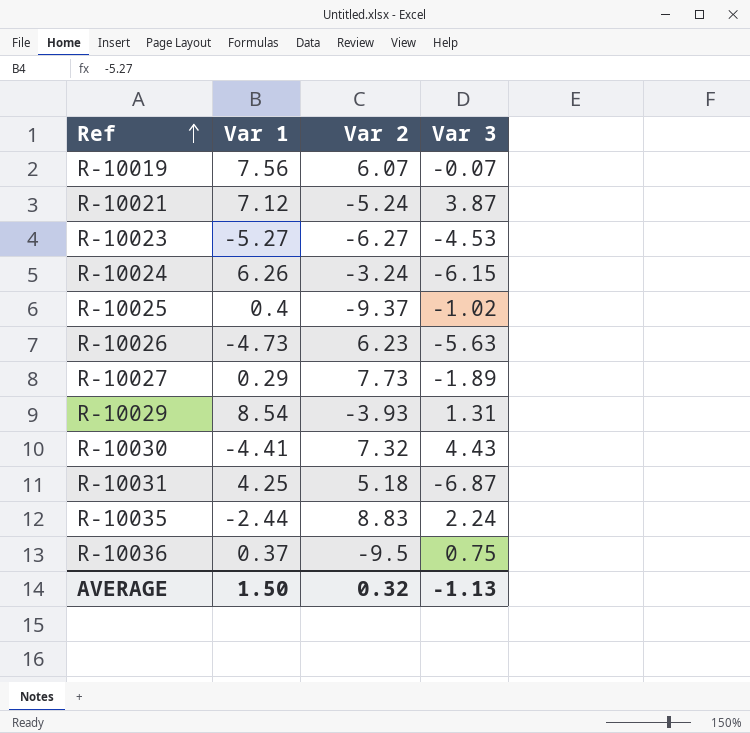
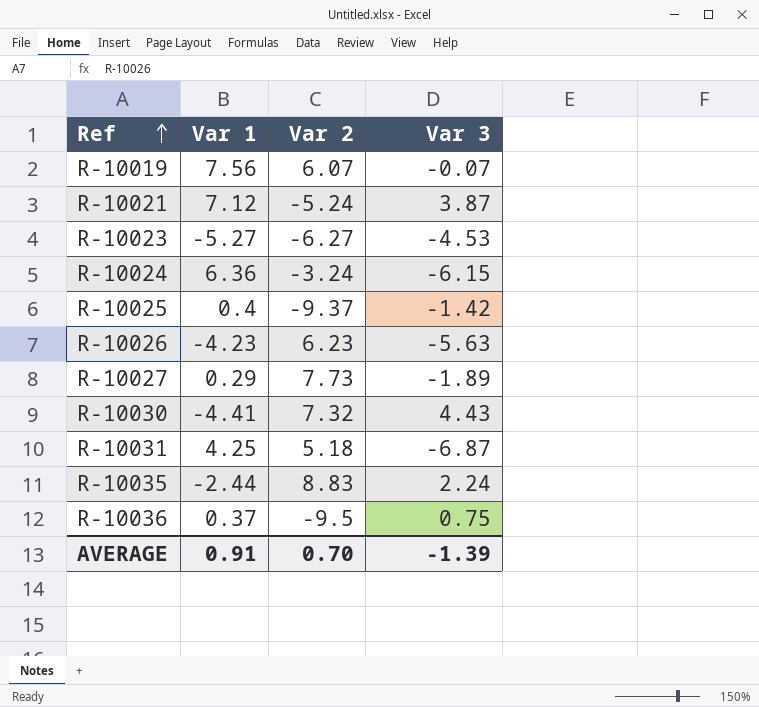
row R-10029: 8.54 | -3.93 | 1.31 -> none
R-10024 | Var 1: 6.26 -> 6.36
R-10025 | Var 3: -1.02 -> -1.42
R-10026 | Var 1: -4.73 -> -4.23
AVERAGE | Var 1: 1.50 -> 0.91
AVERAGE | Var 2: 0.32 -> 0.70
AVERAGE | Var 3: -1.13 -> -1.39

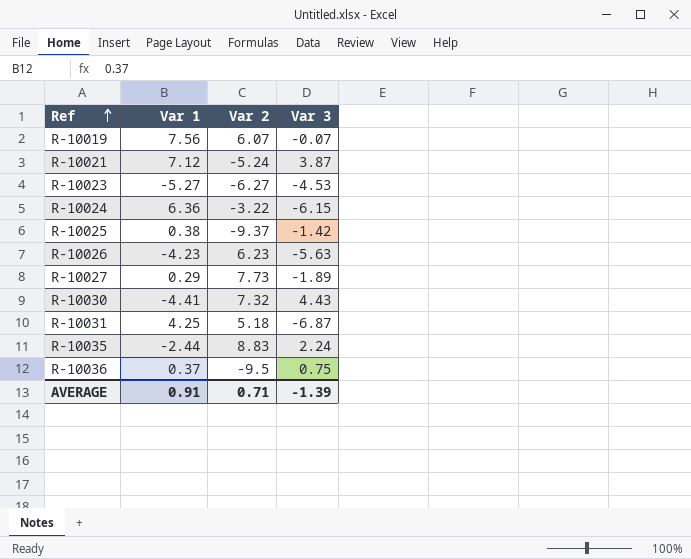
R-10024 | Var 2: -3.24 -> -3.22
R-10025 | Var 1: 0.4 -> 0.38
AVERAGE | Var 2: 0.70 -> 0.71

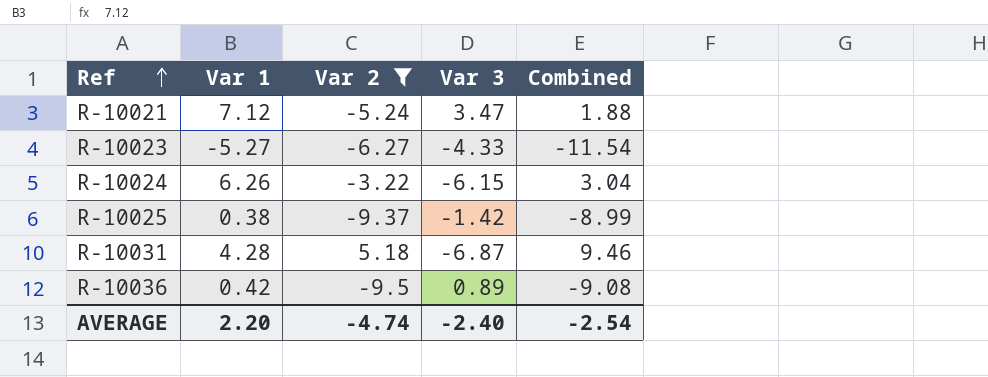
filter: none -> Var 2 <= 5.18
column Combined | formula: none -> [Var 1] + [Var 2]
R-10021 | Var 3: 3.87 -> 3.47
R-10023 | Var 3: -4.53 -> -4.33
R-10024 | Var 1: 6.36 -> 6.26
R-10031 | Var 1: 4.25 -> 4.28
R-10036 | Var 1: 0.37 -> 0.42
R-10036 | Var 3: 0.75 -> 0.89
AVERAGE | Var 1: 0.91 -> 2.20
AVERAGE | Var 2: 0.71 -> -4.74
AVERAGE | Var 3: -1.39 -> -2.40

